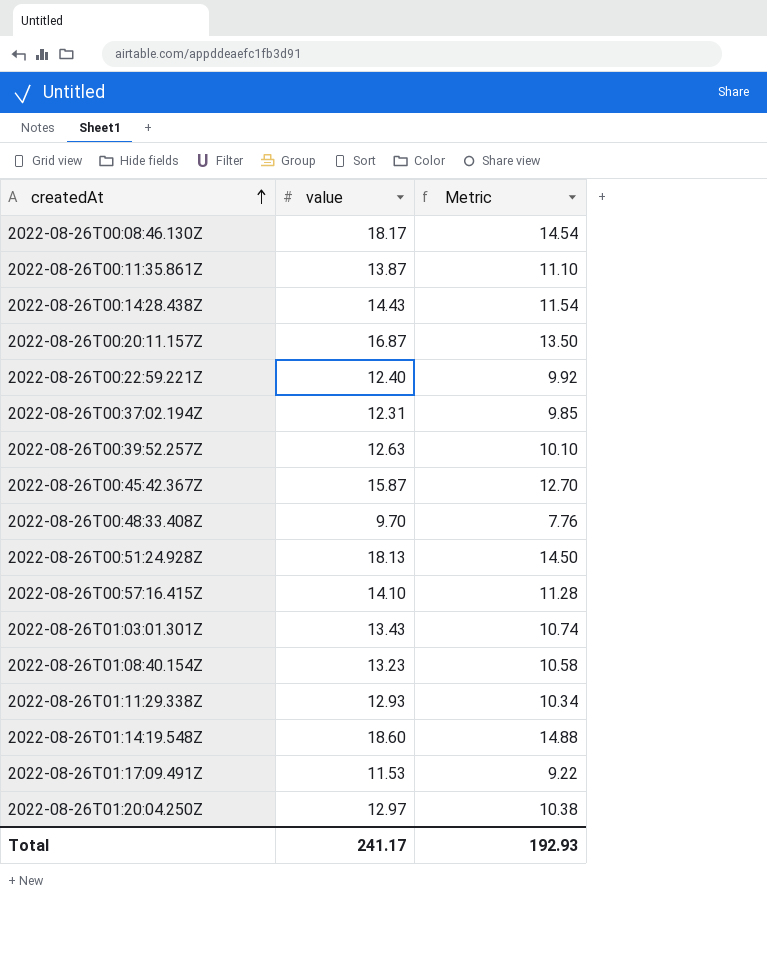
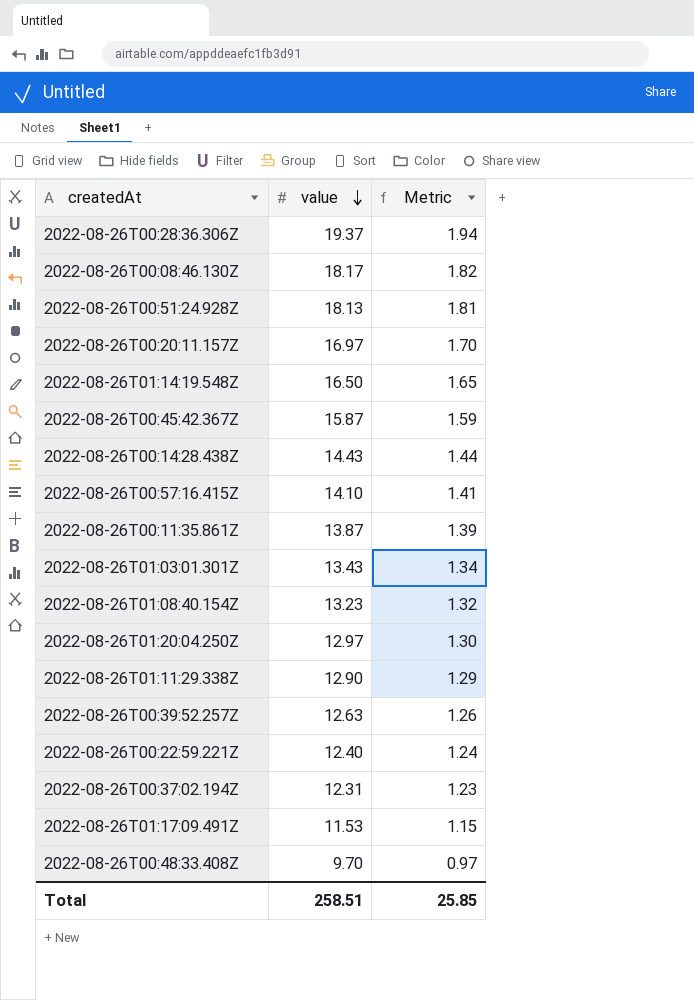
row order: createdAt ascending -> value descending
column Metric | formula: [value] * 0.8 -> [value] * 0.1
row 2022-08-26T00:28:36.306Z: none -> 19.37 | 1.94
2022-08-26T00:20:11.157Z | value: 16.87 -> 16.97
2022-08-26T01:14:19.548Z | value: 18.60 -> 16.50
2022-08-26T01:11:29.338Z | value: 12.93 -> 12.90
Total | value: 241.17 -> 258.51
Total | Metric: 192.93 -> 25.85

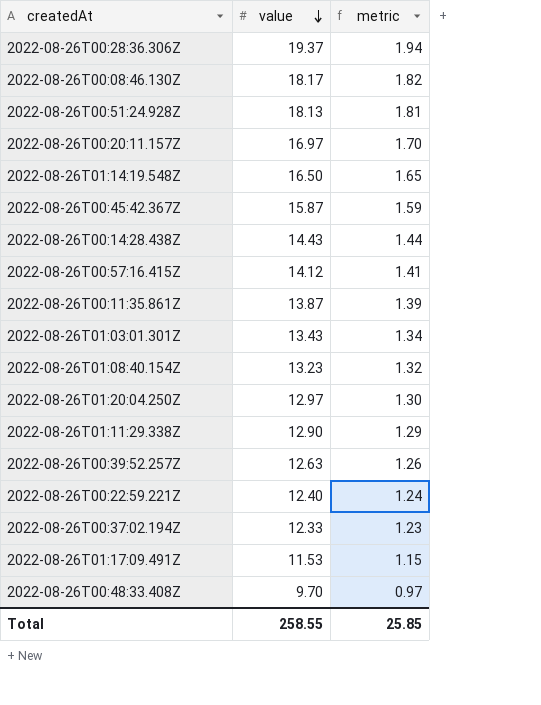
column name: Metric -> metric
2022-08-26T00:57:16.415Z | value: 14.10 -> 14.12
2022-08-26T00:37:02.194Z | value: 12.31 -> 12.33
Total | value: 258.51 -> 258.55

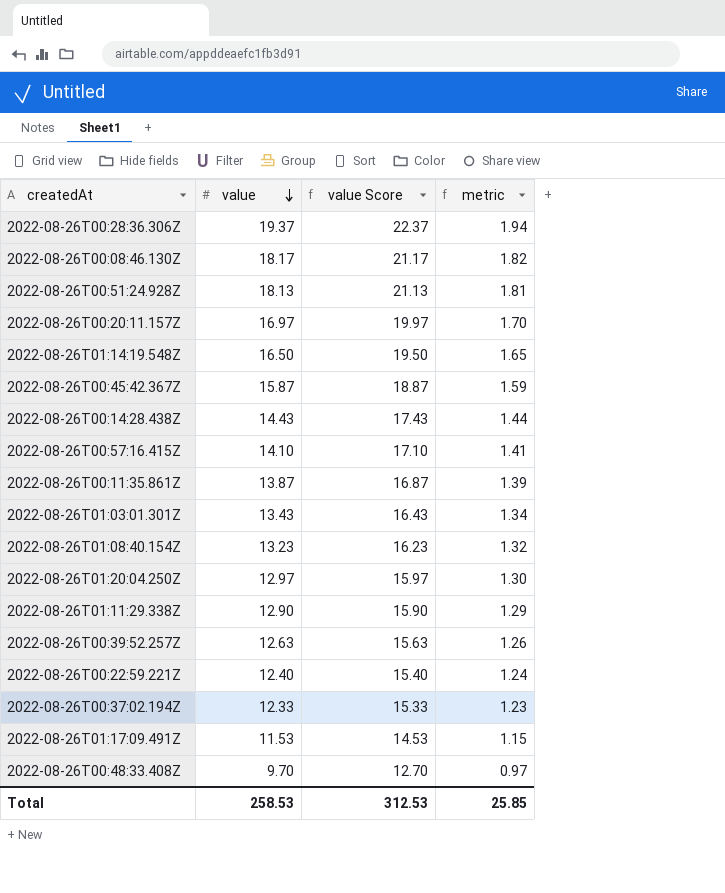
column value Score | formula: none -> [value] + 3
2022-08-26T00:57:16.415Z | value: 14.12 -> 14.10
Total | value: 258.55 -> 258.53

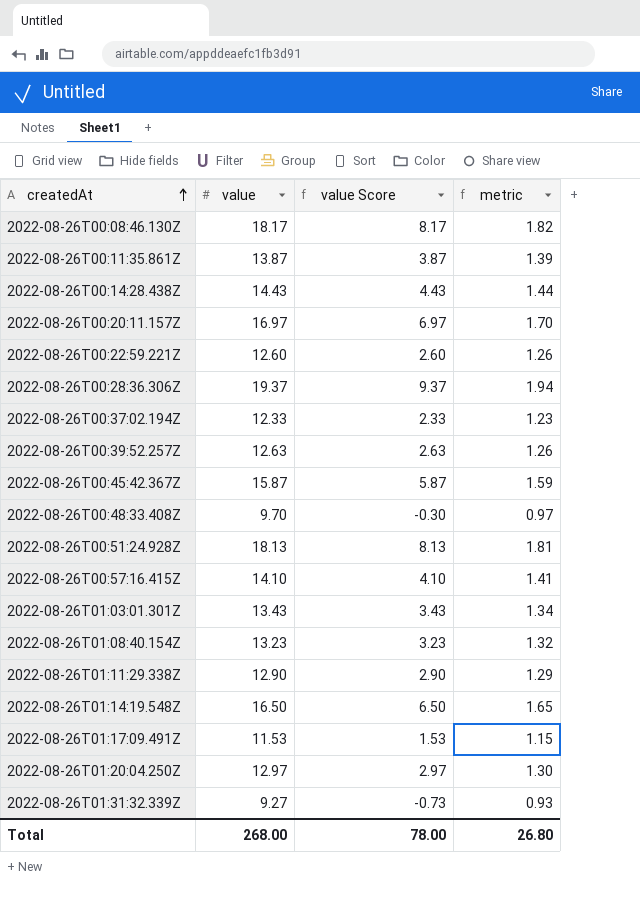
row order: value descending -> createdAt ascending
column value Score | formula: [value] + 3 -> [value] - 10
2022-08-26T00:22:59.221Z | value: 12.40 -> 12.60
2022-08-26T00:22:59.221Z | metric: 1.24 -> 1.26
row 2022-08-26T01:31:32.339Z: none -> 9.27 | -0.73 | 0.93
Total | value: 258.53 -> 268.00
Total | value Score: 312.53 -> 78.00
Total | metric: 25.85 -> 26.80

